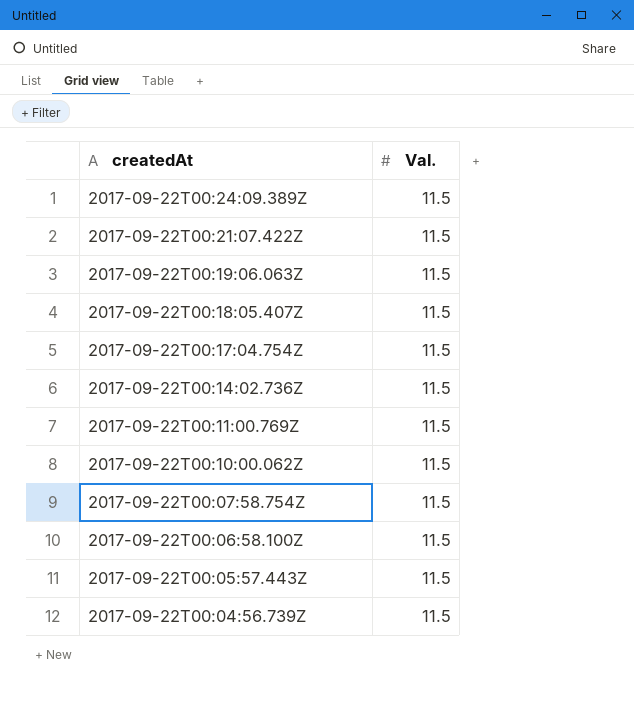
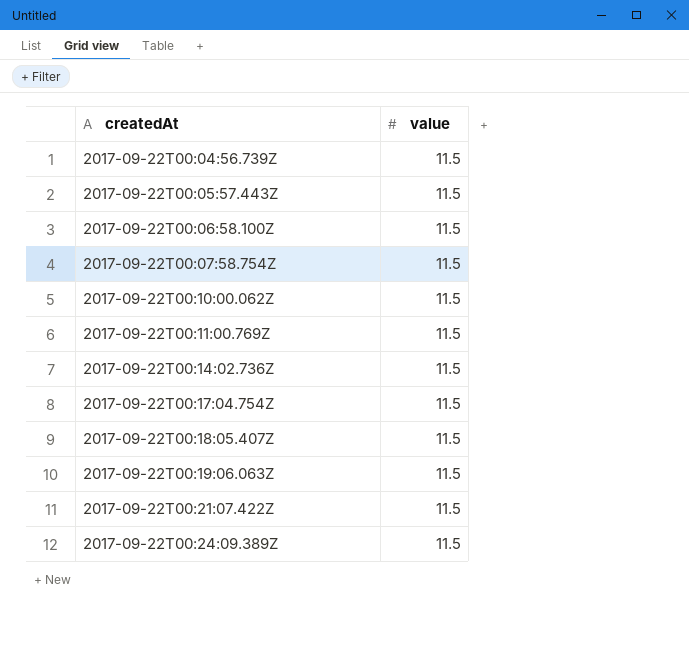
row order: createdAt descending -> createdAt ascending
column name: Val. -> value

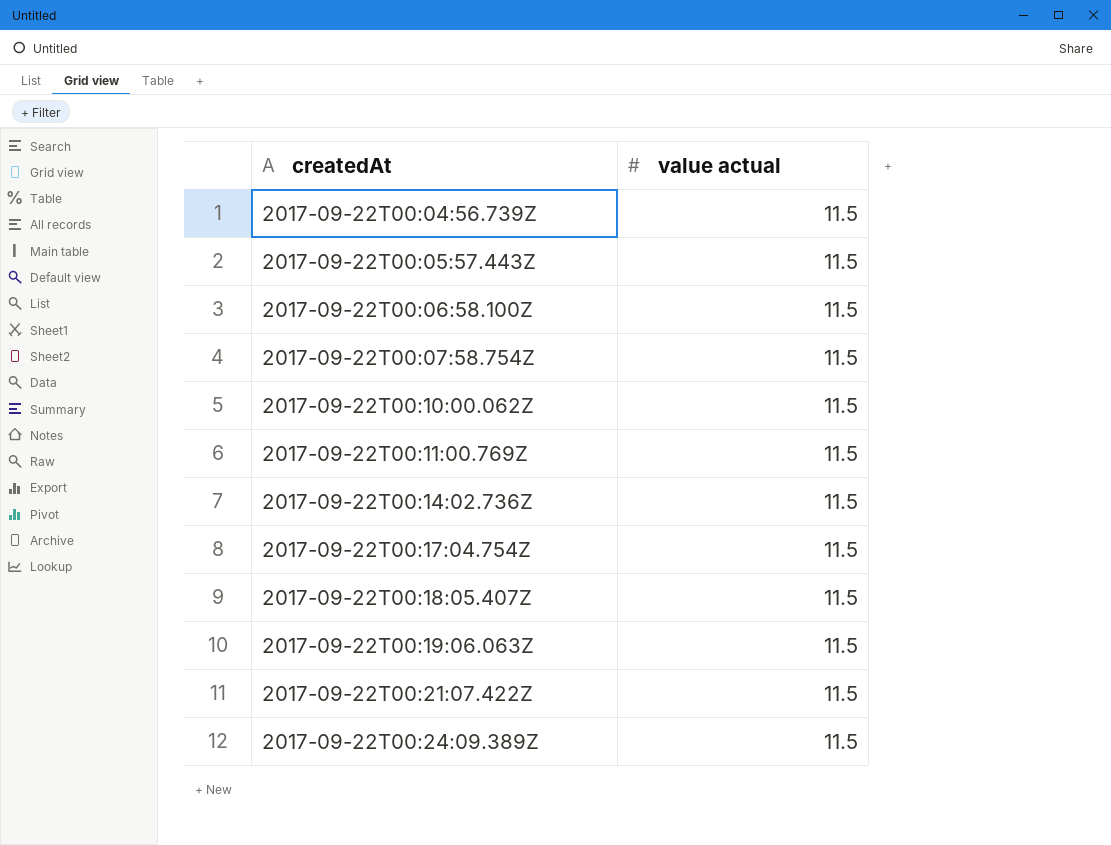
column name: value -> value actual

